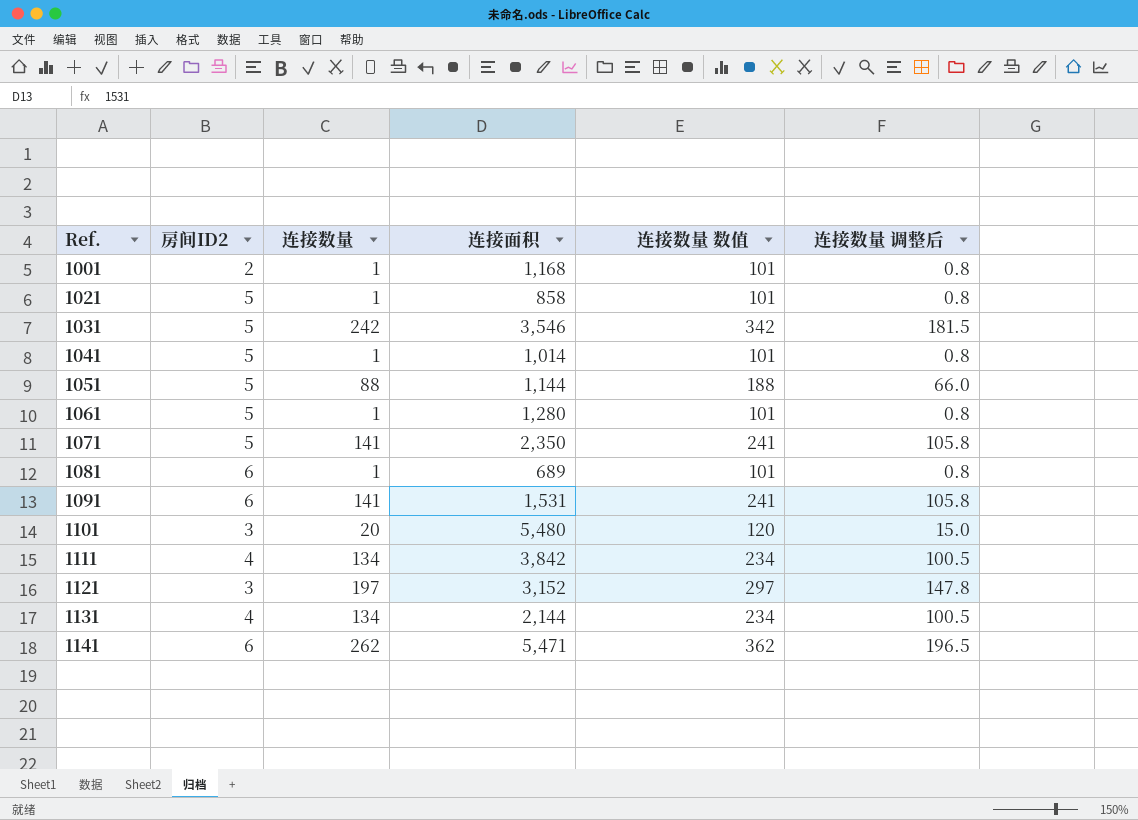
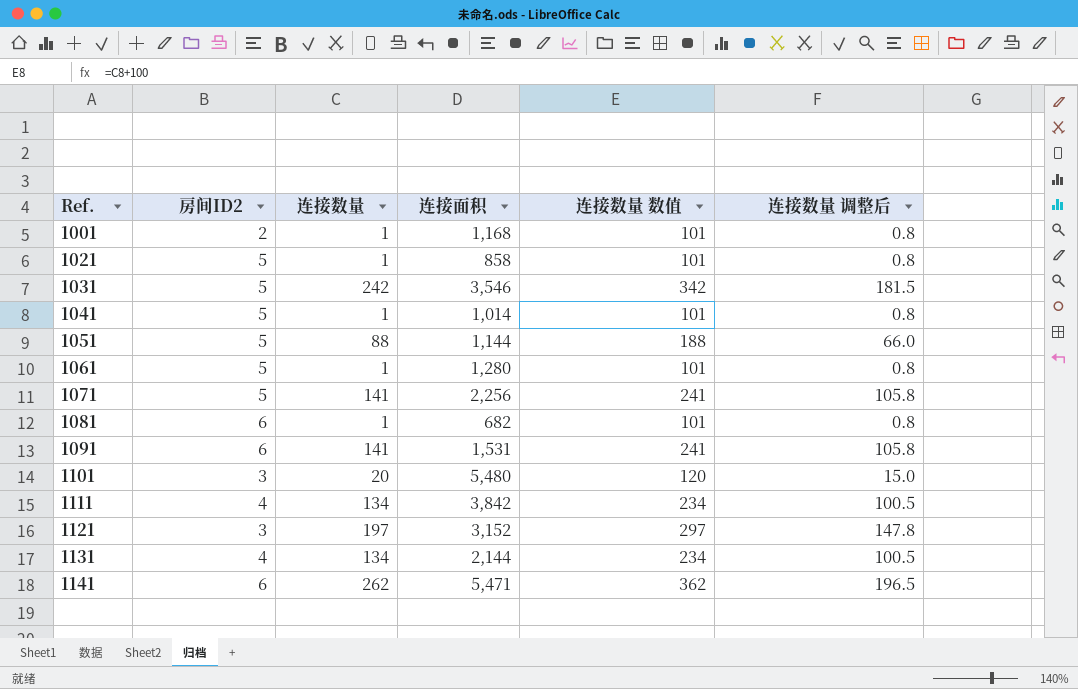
1071 | 连接面积: 2,350 -> 2,256
1081 | 连接面积: 689 -> 682

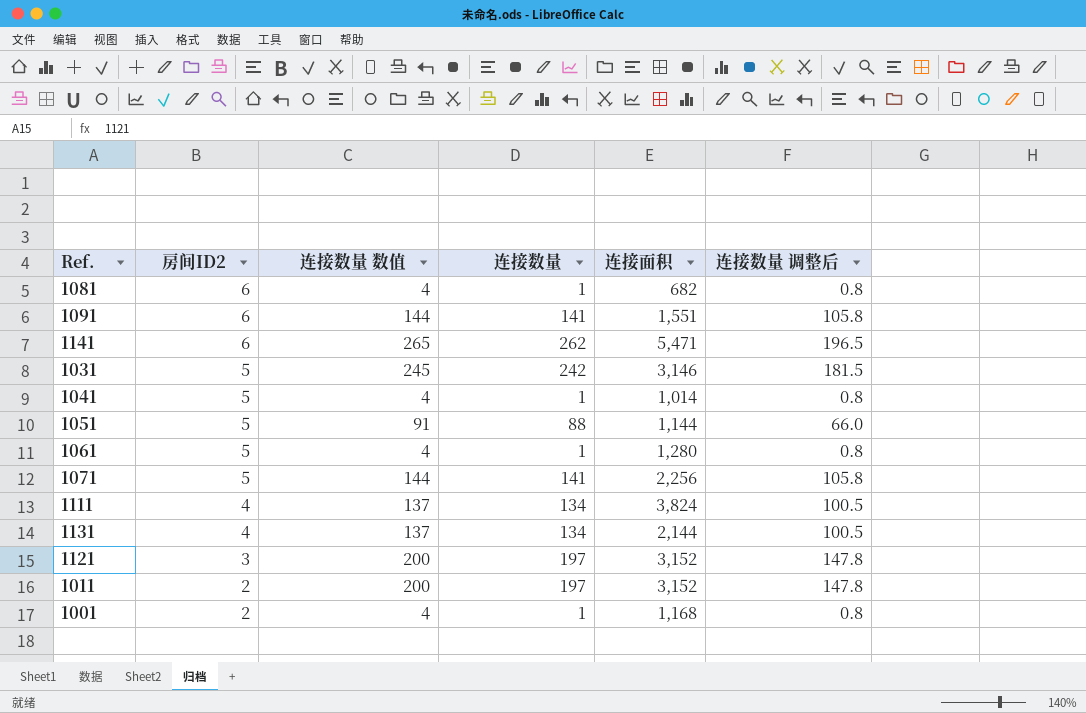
row order: Ref. ascending -> 房间ID2 descending
column 连接数量 数值 | formula: [连接数量] + 100 -> [连接数量] + 3
column 连接数量 数值 | position: 5 -> 3
row 1021: 5 | 1 | 858 | 101 | 0.8 -> none
row 1101: 3 | 20 | 5,480 | 120 | 15.0 -> none
1091 | 连接面积: 1,531 -> 1,551
1031 | 连接面积: 3,546 -> 3,146
1111 | 连接面积: 3,842 -> 3,824
row 1011: none -> 2 | 200 | 197 | 3,152 | 147.8

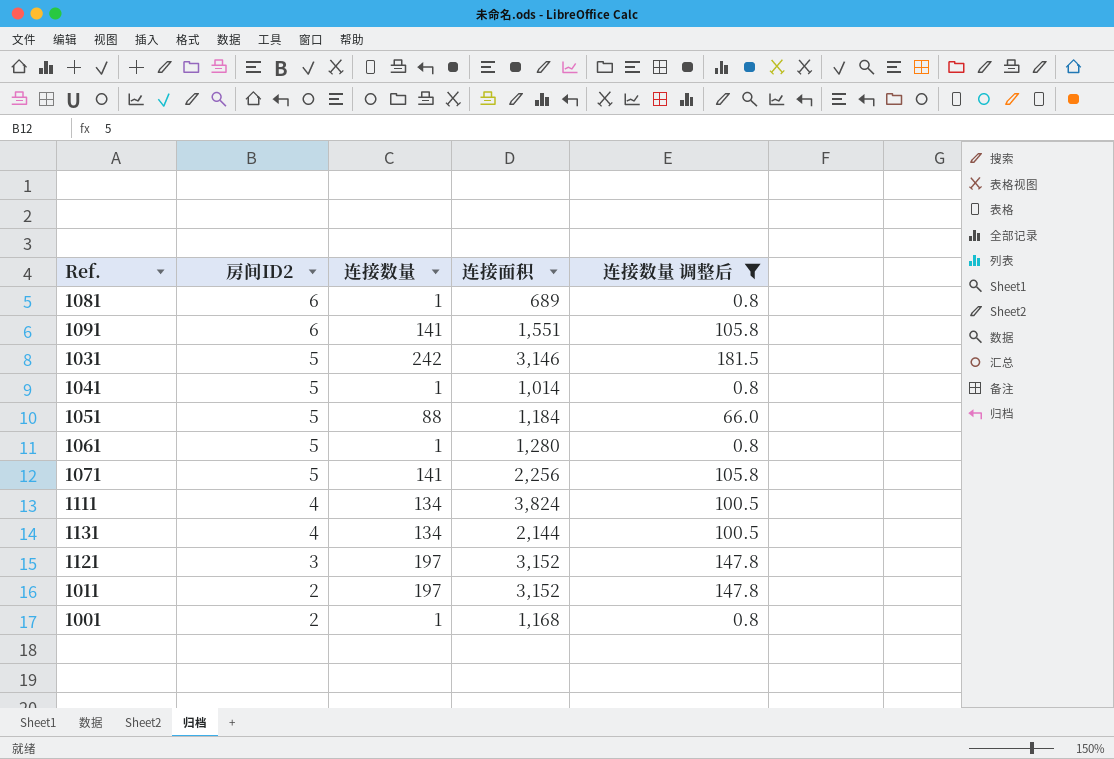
filter: none -> 连接数量 调整后 != 196.5
column 连接数量 数值 | formula: [连接数量] + 3 -> none
1081 | 连接面积: 682 -> 689
1051 | 连接面积: 1,144 -> 1,184

